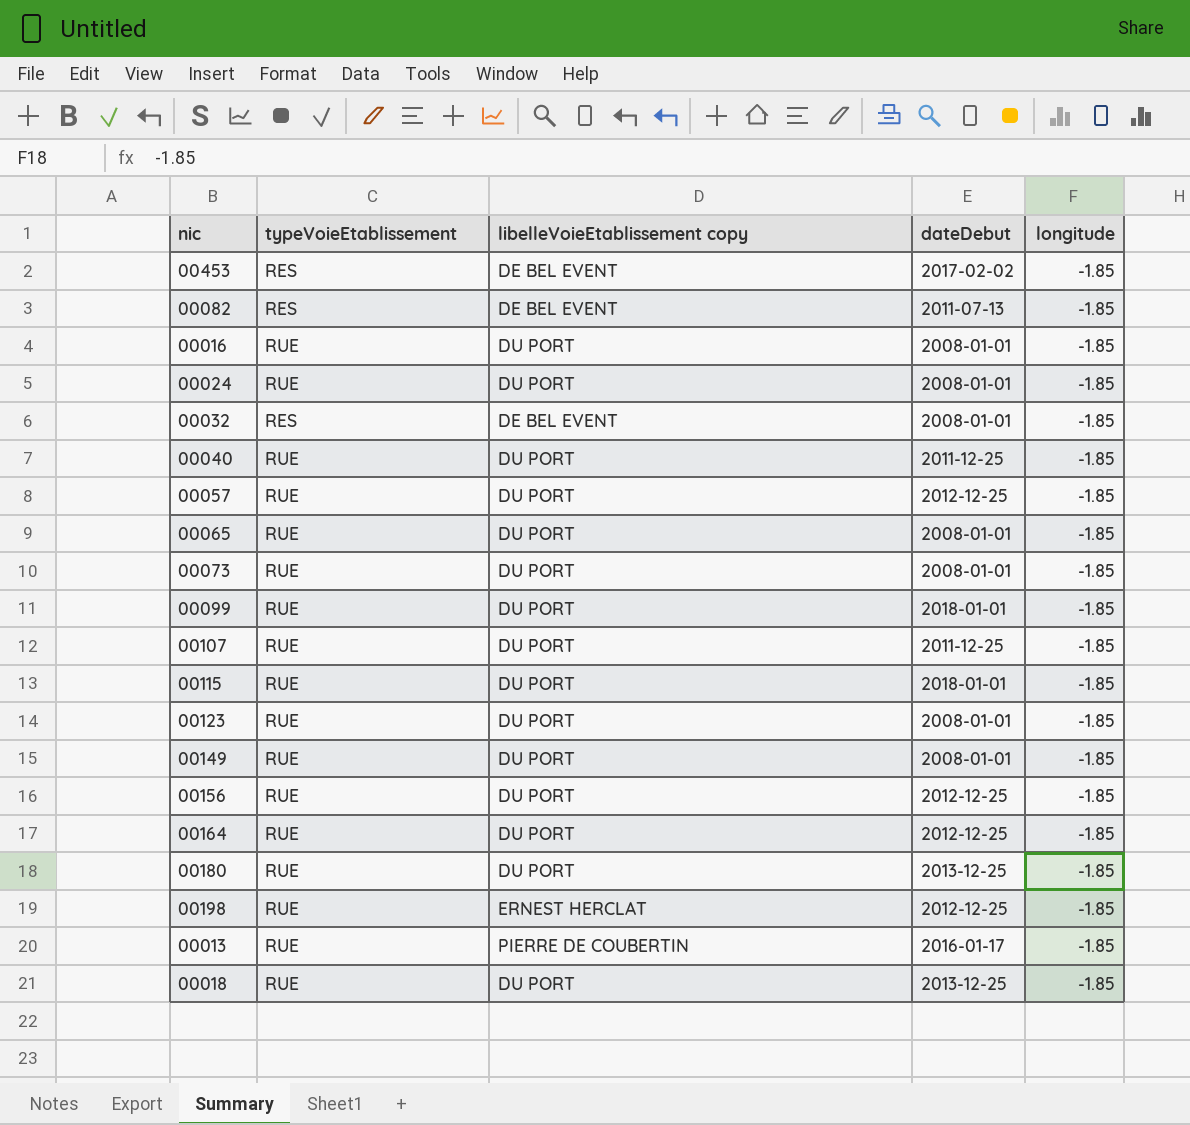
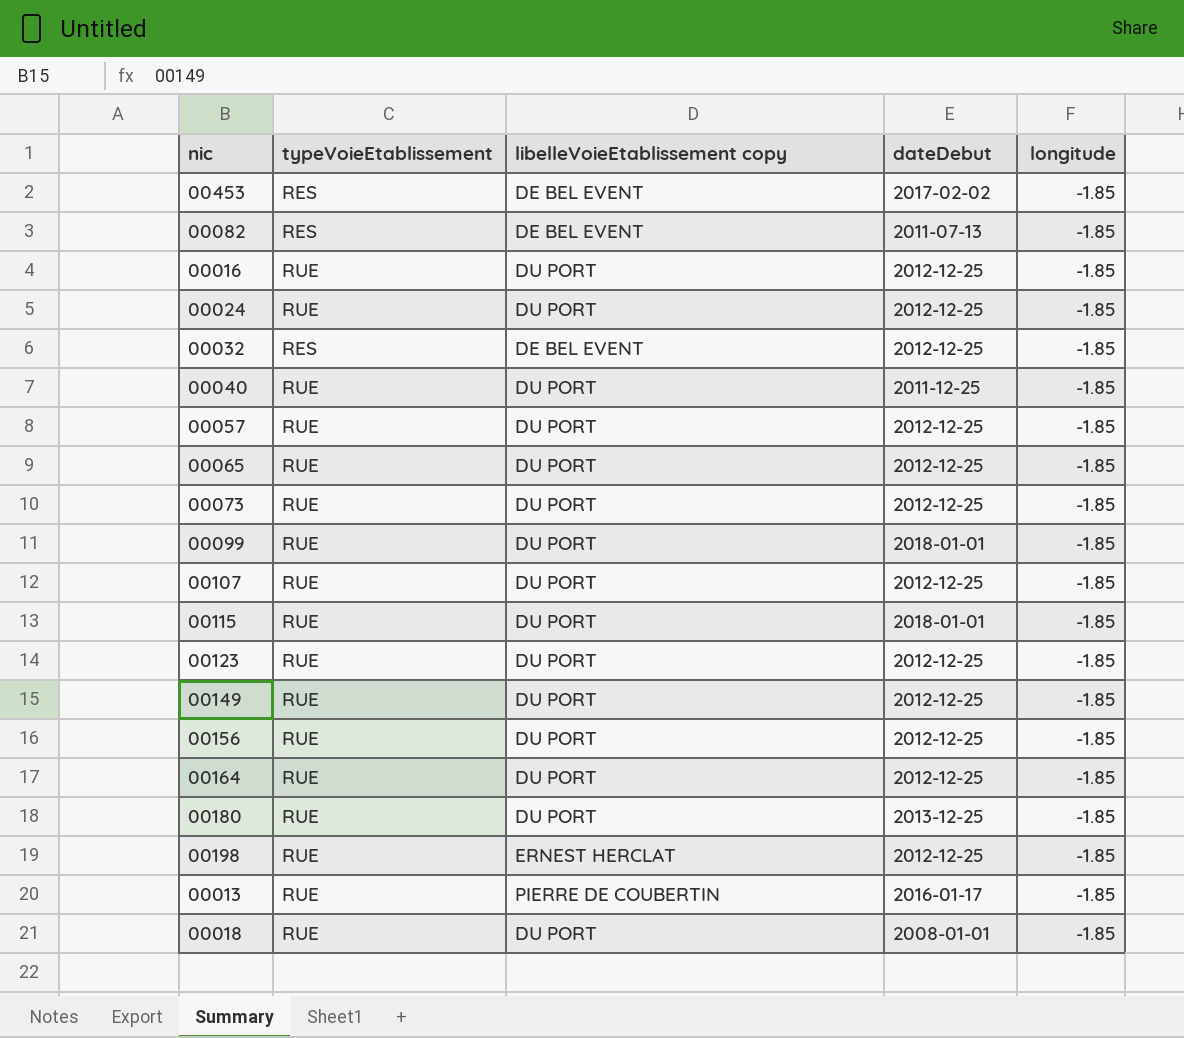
00016 | dateDebut: 2008-01-01 -> 2012-12-25
00024 | dateDebut: 2008-01-01 -> 2012-12-25
00032 | dateDebut: 2008-01-01 -> 2012-12-25
00065 | dateDebut: 2008-01-01 -> 2012-12-25
00073 | dateDebut: 2008-01-01 -> 2012-12-25
00107 | dateDebut: 2011-12-25 -> 2012-12-25
00123 | dateDebut: 2008-01-01 -> 2012-12-25
00149 | dateDebut: 2008-01-01 -> 2012-12-25
00018 | dateDebut: 2013-12-25 -> 2008-01-01

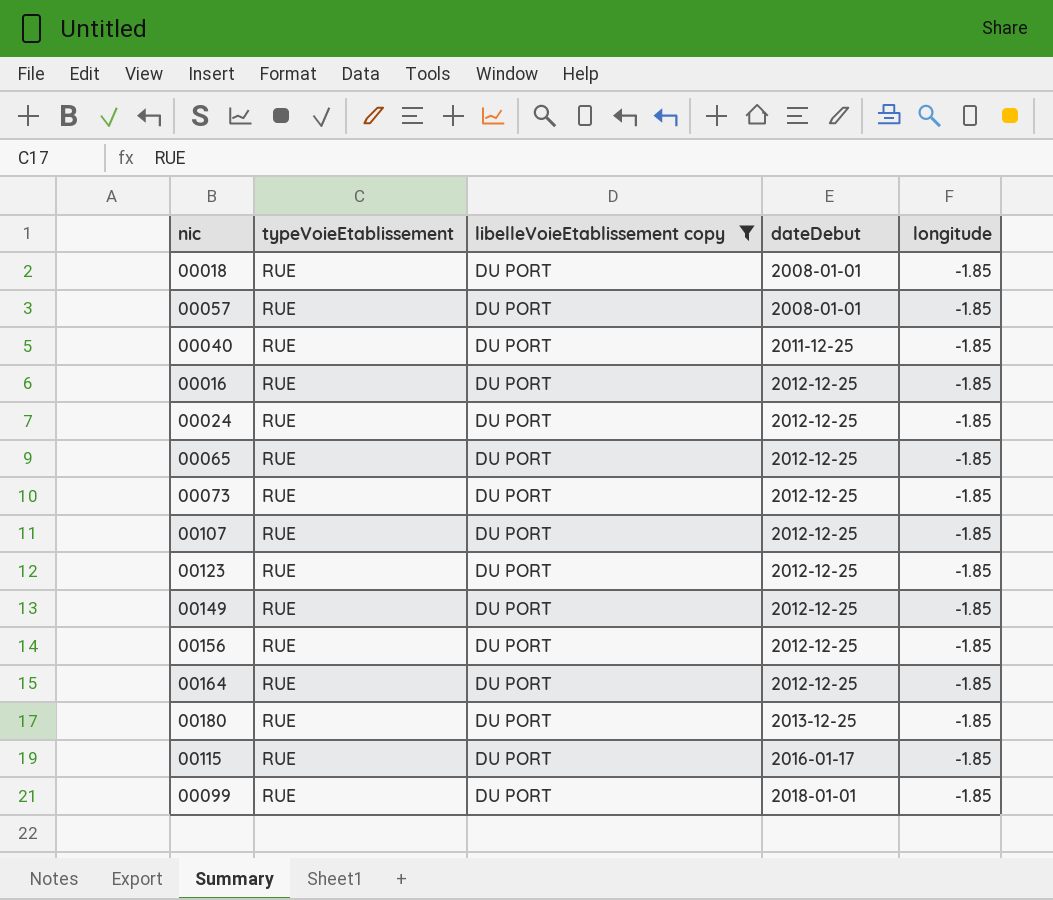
filter: none -> libelleVoieEtablissement copy = DU PORT
row order: none -> dateDebut ascending
00057 | dateDebut: 2012-12-25 -> 2008-01-01
00115 | dateDebut: 2018-01-01 -> 2016-01-17

